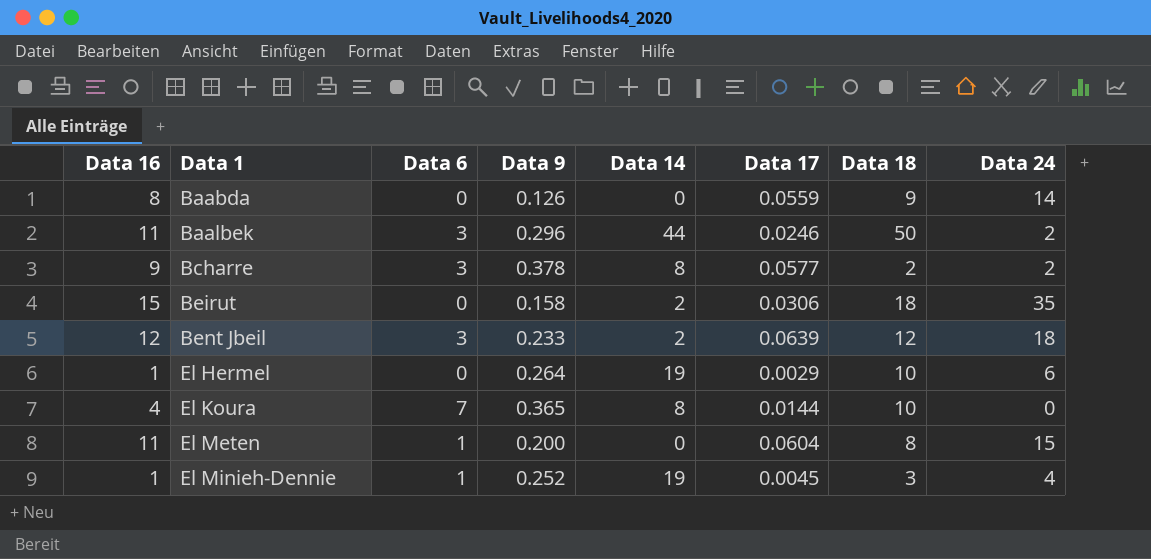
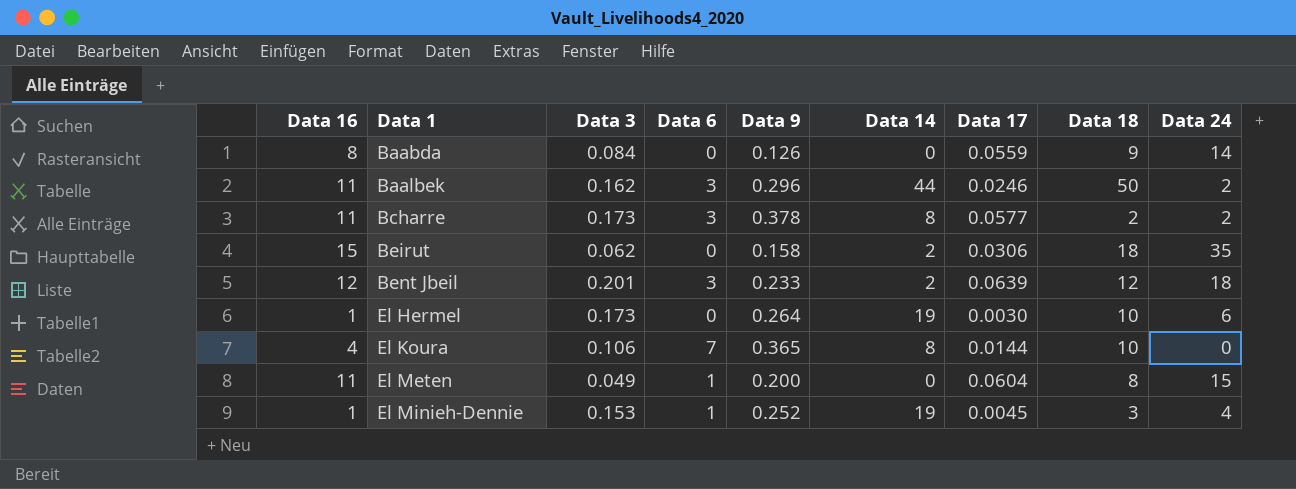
column Data 3 | position: none -> 3
Bcharre | Data 16: 9 -> 11
El Hermel | Data 17: 0.0029 -> 0.0030

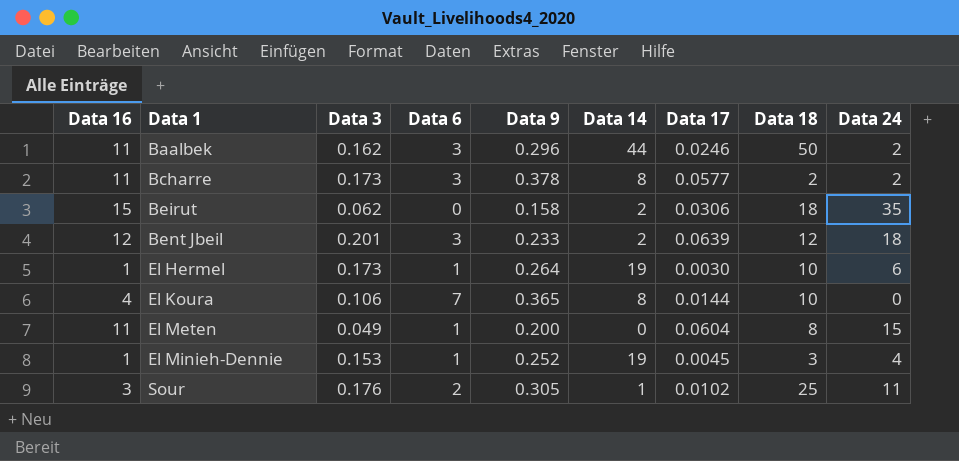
row Baabda: 8 | 0.084 | 0 | 0.126 | 0 | 0.0559 | 9 | 14 -> none
El Hermel | Data 6: 0 -> 1
row Sour: none -> 3 | 0.176 | 2 | 0.305 | 1 | 0.0102 | 25 | 11

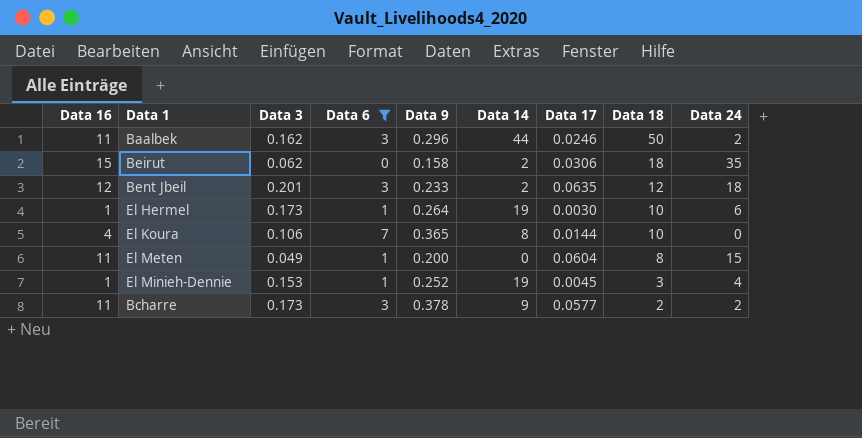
filter: none -> Data 6 != 2
row order: Data 1 ascending -> Data 18 descending
Bent Jbeil | Data 17: 0.0639 -> 0.0635
Bcharre | Data 14: 8 -> 9

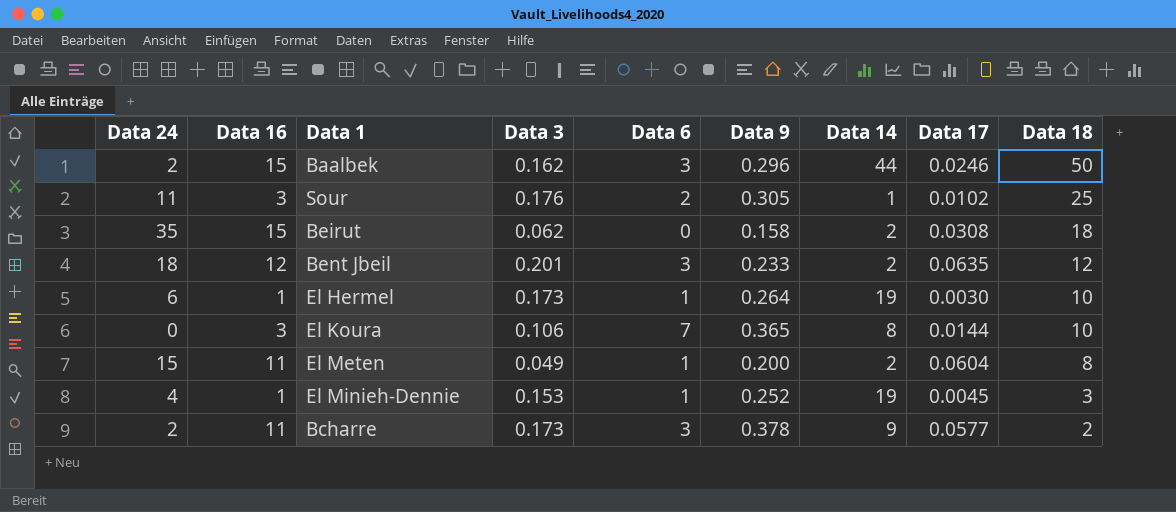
filter: Data 6 != 2 -> none
column Data 24 | position: 9 -> 1
Baalbek | Data 16: 11 -> 15
Beirut | Data 17: 0.0306 -> 0.0308
El Koura | Data 16: 4 -> 3
El Meten | Data 14: 0 -> 2

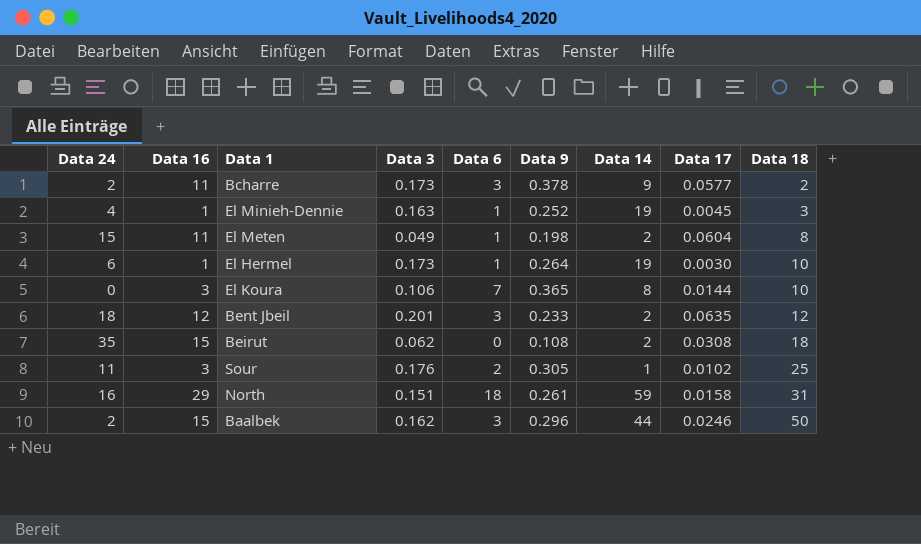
row order: Data 18 descending -> Data 18 ascending
El Minieh-Dennie | Data 3: 0.153 -> 0.163
El Meten | Data 9: 0.200 -> 0.198
Beirut | Data 9: 0.158 -> 0.108
row North: none -> 16 | 29 | 0.151 | 18 | 0.261 | 59 | 0.0158 | 31

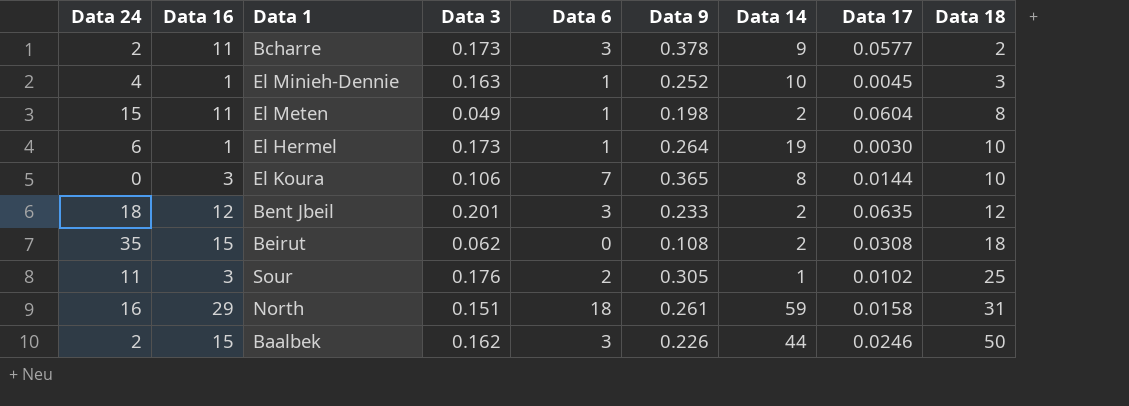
El Minieh-Dennie | Data 14: 19 -> 10
Baalbek | Data 9: 0.296 -> 0.226

